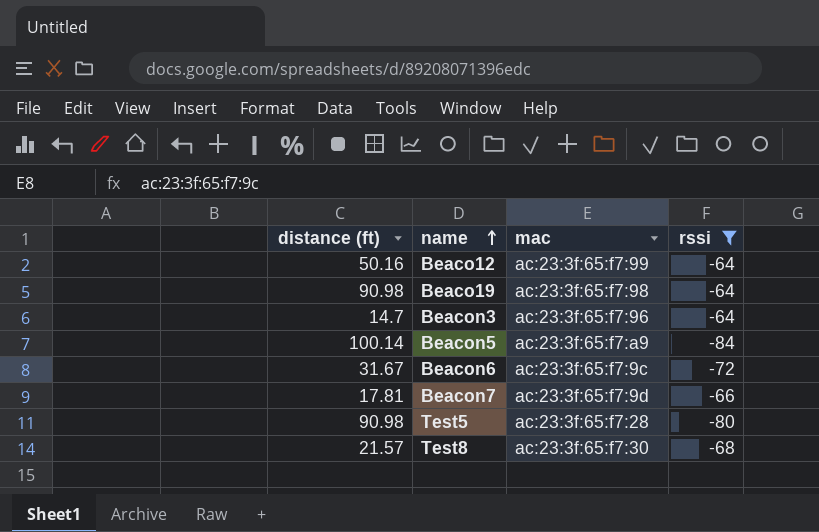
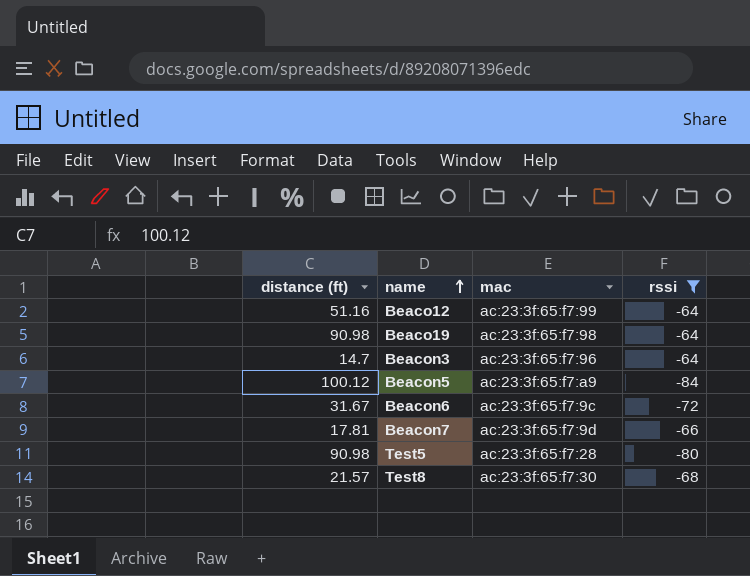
Beaco12 | distance (ft): 50.16 -> 51.16
Beacon5 | distance (ft): 100.14 -> 100.12

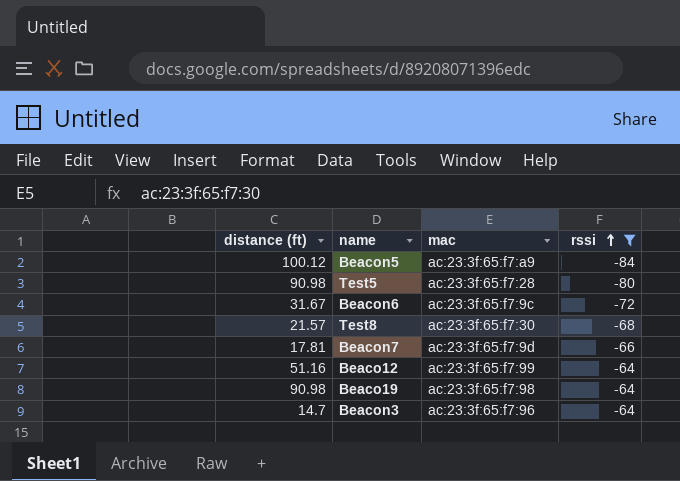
row order: name ascending -> rssi ascending

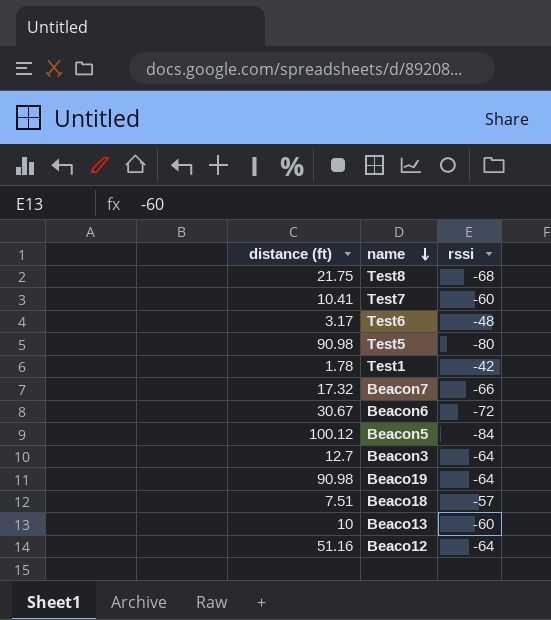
filter: rssi <= -64 -> none
row order: rssi ascending -> name descending
column mac | position: 3 -> none
Test8 | distance (ft): 21.57 -> 21.75
Beacon7 | distance (ft): 17.81 -> 17.32
Beacon6 | distance (ft): 31.67 -> 30.67
Beacon3 | distance (ft): 14.7 -> 12.7

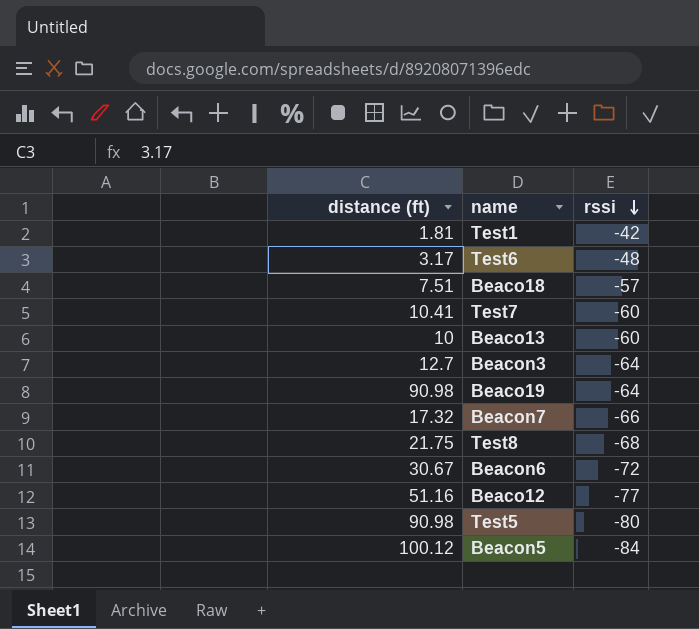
row order: name descending -> rssi descending
Test1 | distance (ft): 1.78 -> 1.81
Beaco12 | rssi: -64 -> -77

